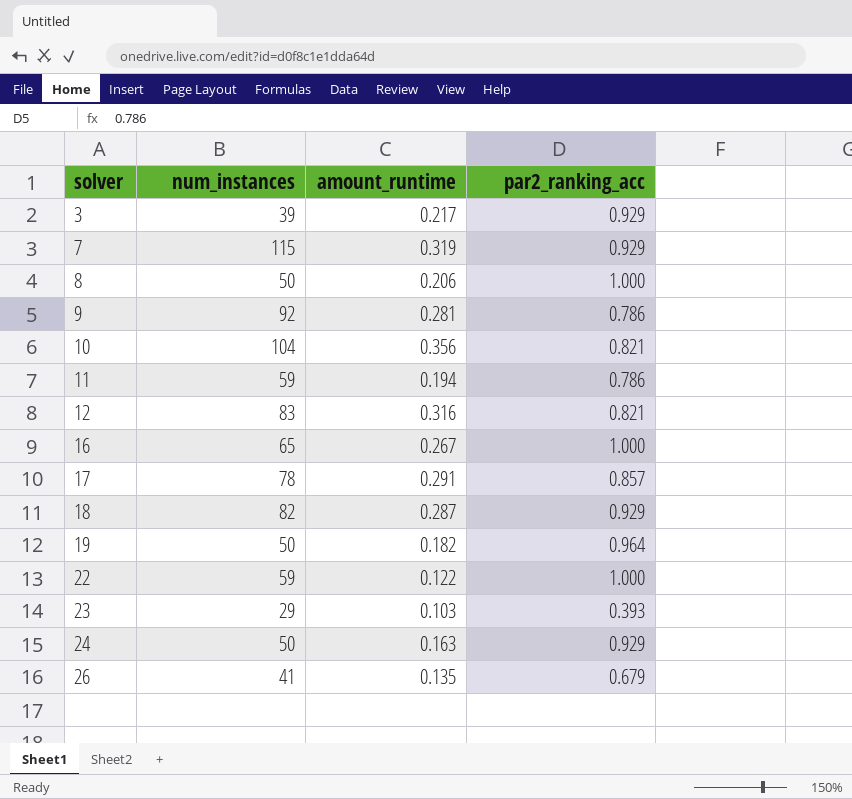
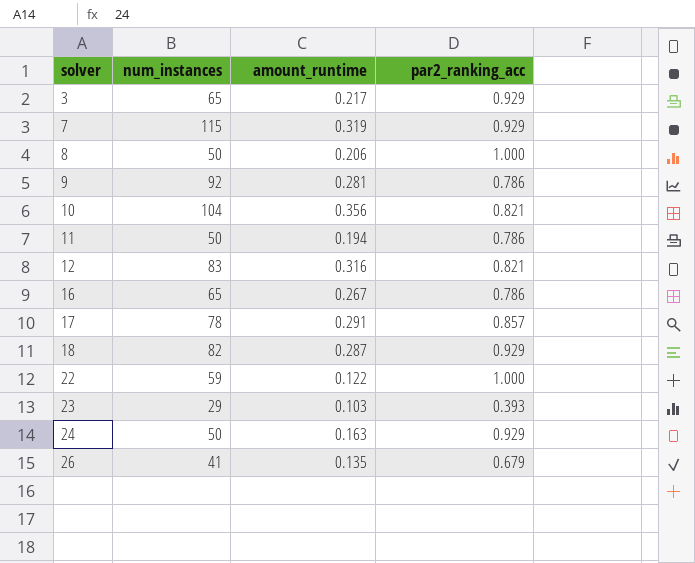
row 19: 50 | 0.182 | 0.964 -> none
3 | num_instances: 39 -> 65
11 | num_instances: 59 -> 50
16 | par2_ranking_acc: 1.000 -> 0.786

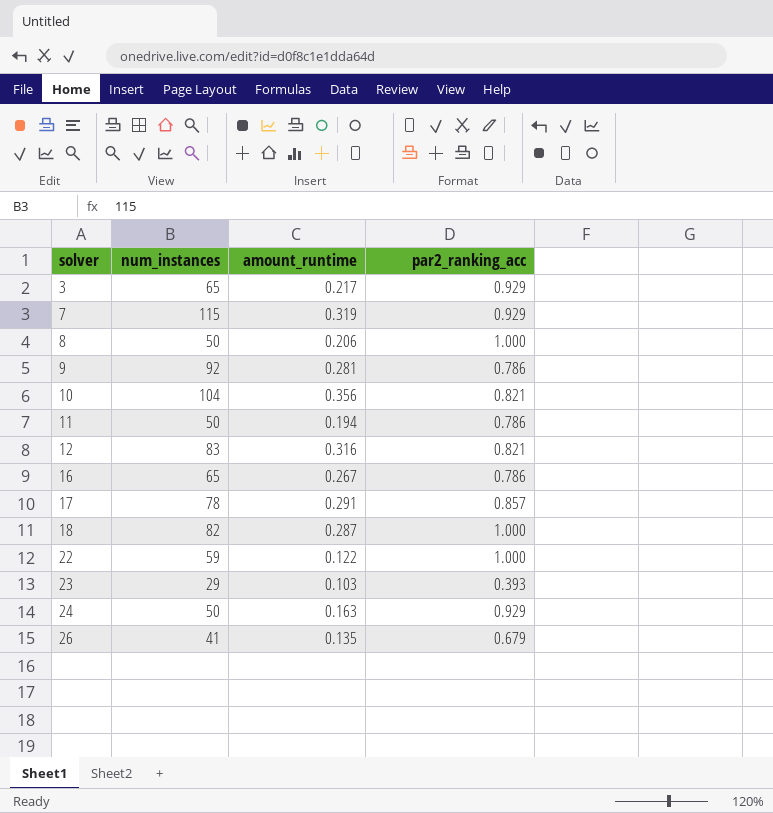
18 | par2_ranking_acc: 0.929 -> 1.000

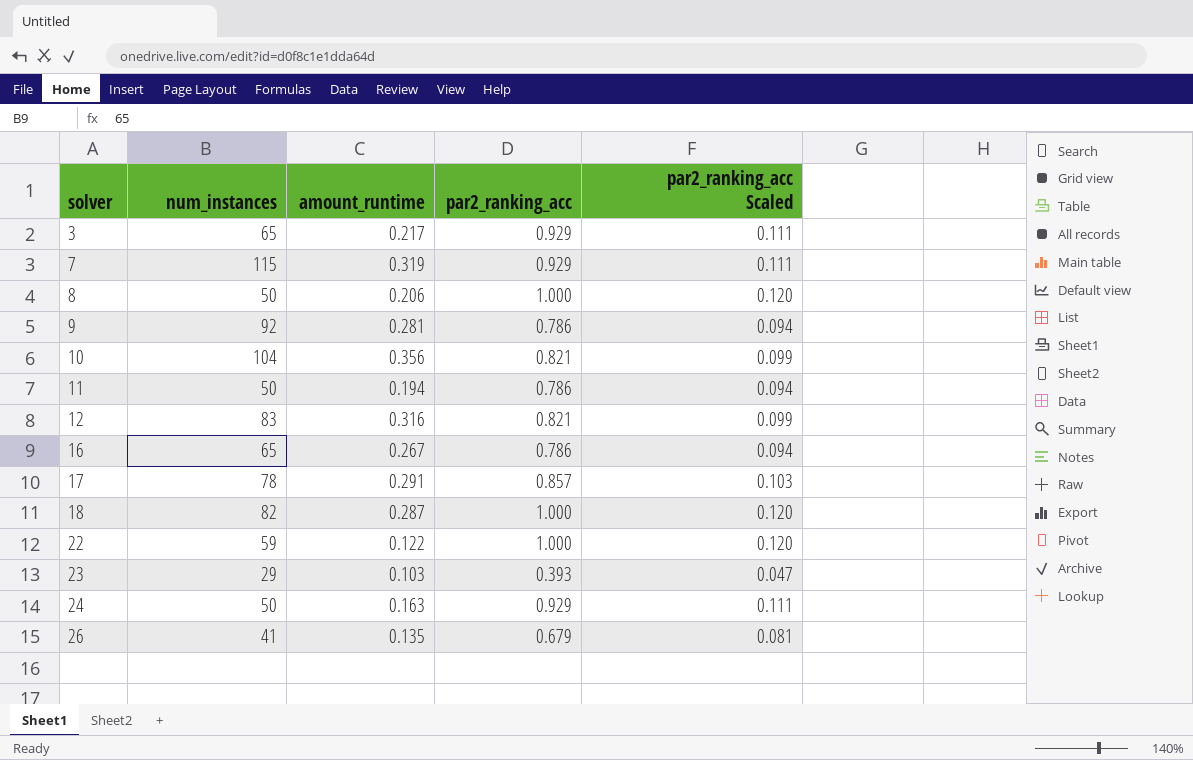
column par2_ranking_acc Scaled | formula: none -> [par2_ranking_acc] * 0.12

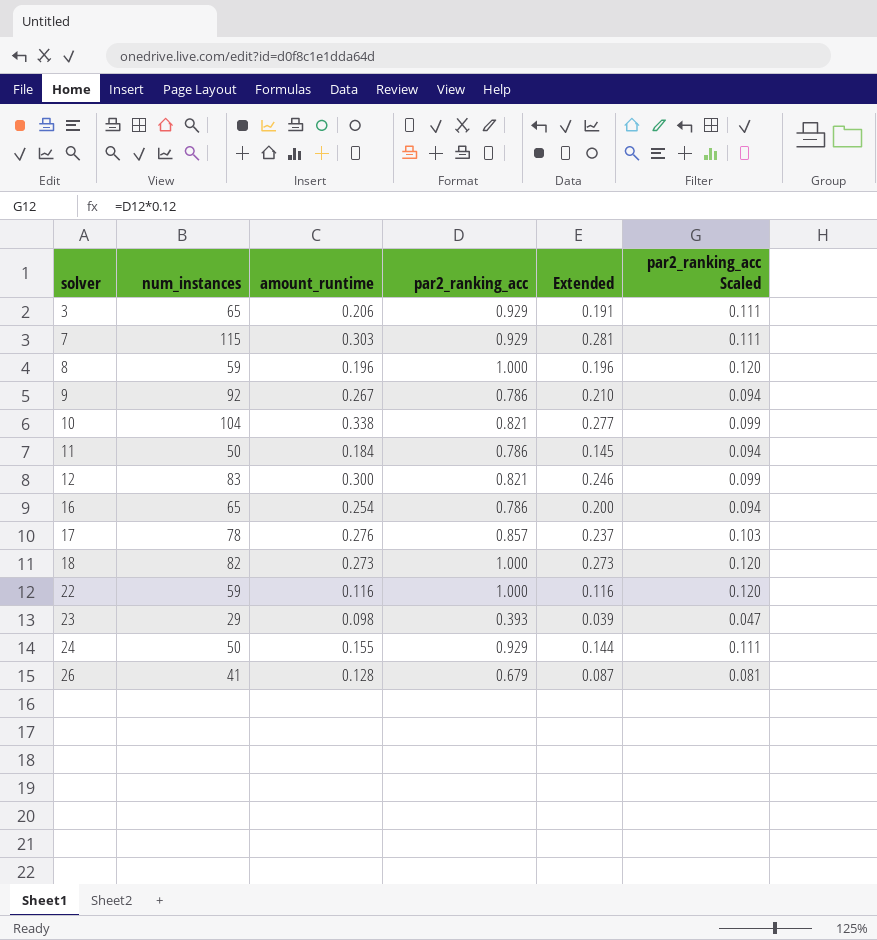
column Extended | formula: none -> [amount_runtime] * [par2_ranking_acc]
3 | amount_runtime: 0.217 -> 0.206
7 | amount_runtime: 0.319 -> 0.303
8 | num_instances: 50 -> 59
8 | amount_runtime: 0.206 -> 0.196
9 | amount_runtime: 0.281 -> 0.267
10 | amount_runtime: 0.356 -> 0.338
11 | amount_runtime: 0.194 -> 0.184
12 | amount_runtime: 0.316 -> 0.300
16 | amount_runtime: 0.267 -> 0.254
17 | amount_runtime: 0.291 -> 0.276
18 | amount_runtime: 0.287 -> 0.273
22 | amount_runtime: 0.122 -> 0.116
23 | amount_runtime: 0.103 -> 0.098
24 | amount_runtime: 0.163 -> 0.155
26 | amount_runtime: 0.135 -> 0.128

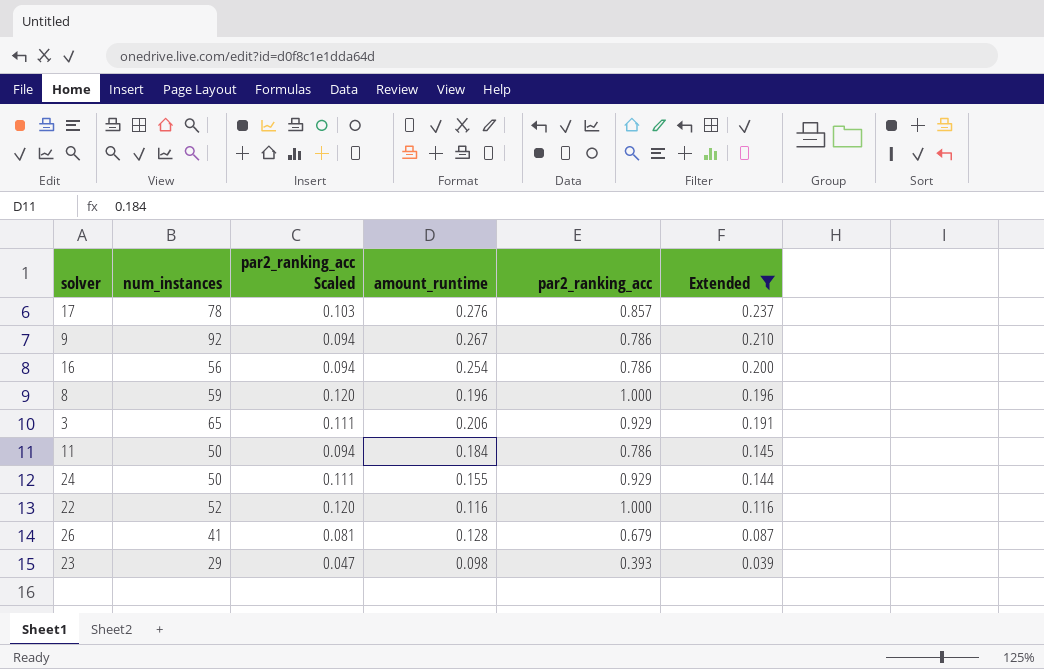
filter: none -> Extended <= 0.237
row order: solver ascending -> Extended descending
column par2_ranking_acc Scaled | position: 6 -> 3
16 | num_instances: 65 -> 56
22 | num_instances: 59 -> 52

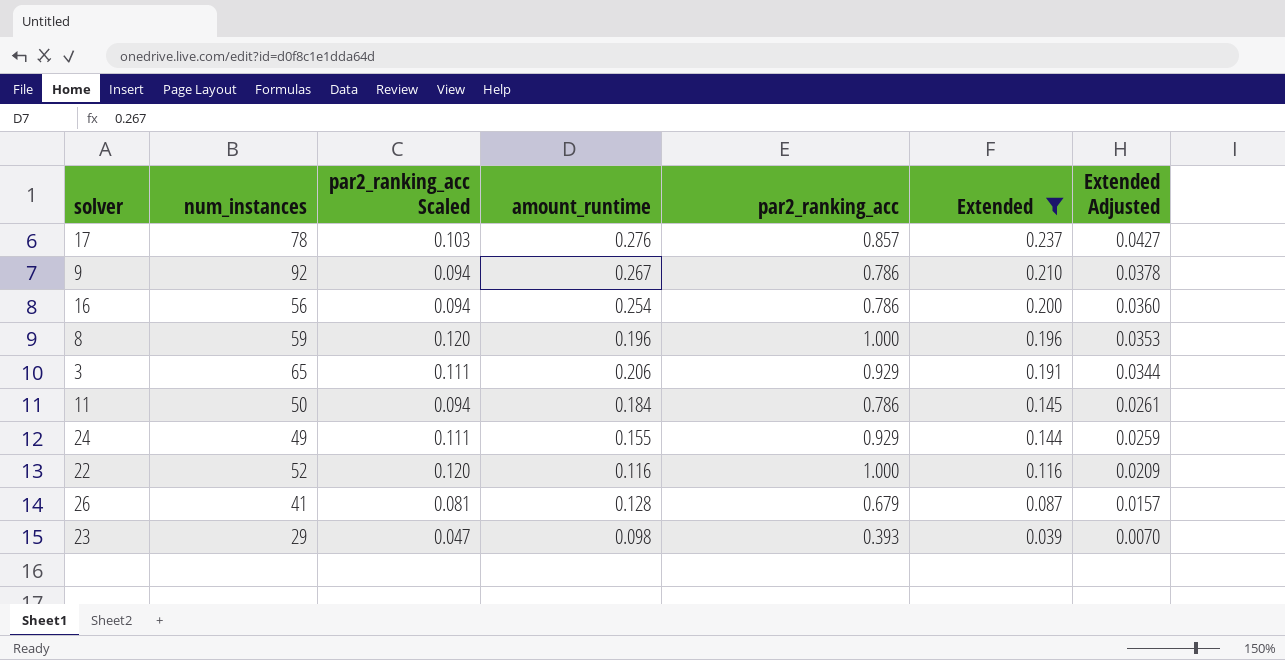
column Extended Adjusted | formula: none -> [Extended] * 0.18
24 | num_instances: 50 -> 49

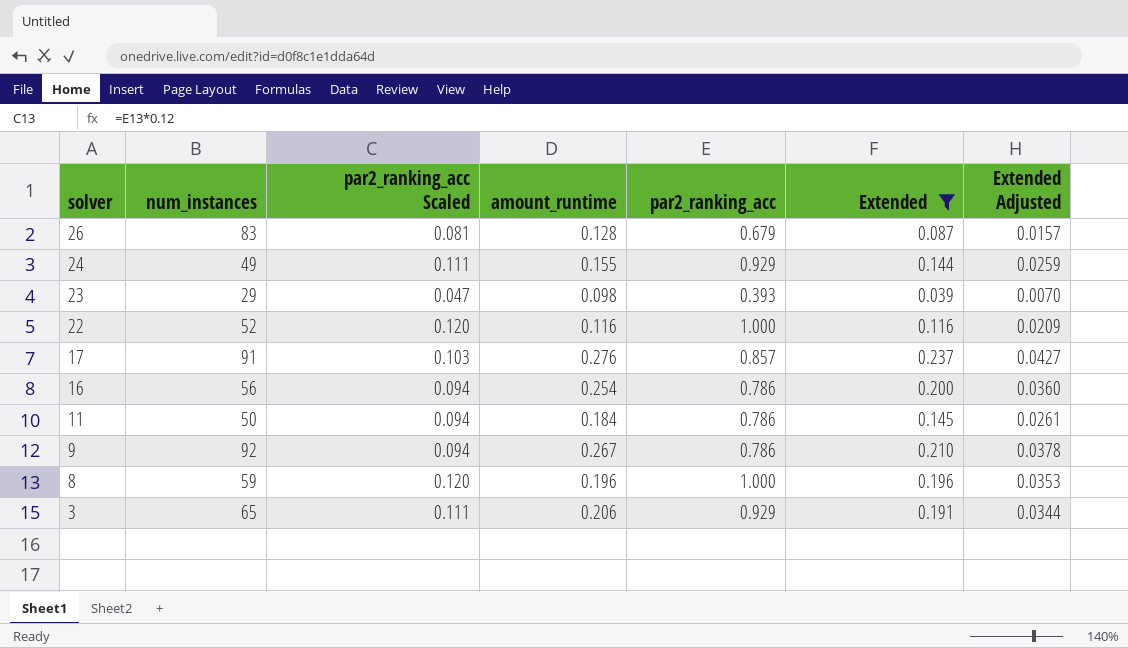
row order: Extended descending -> solver descending
26 | num_instances: 41 -> 83
17 | num_instances: 78 -> 91

